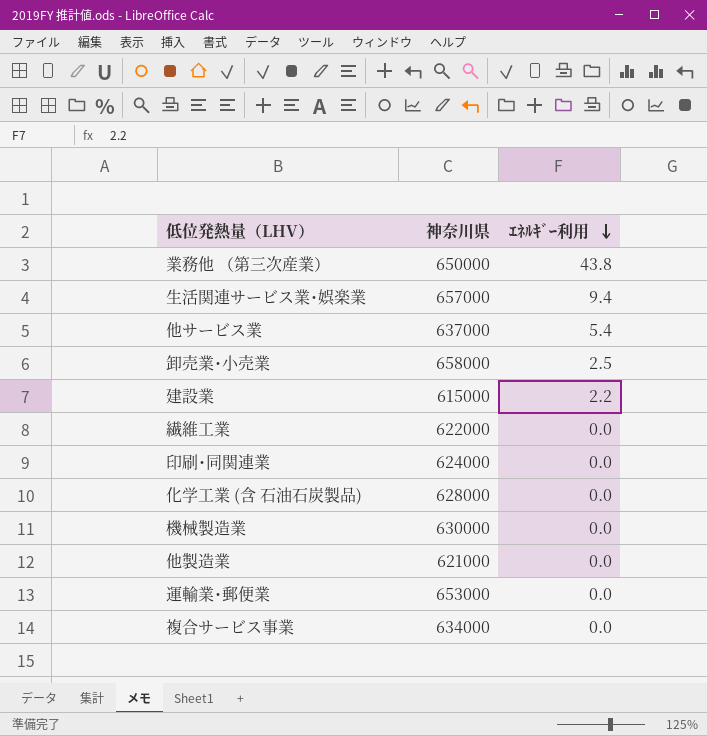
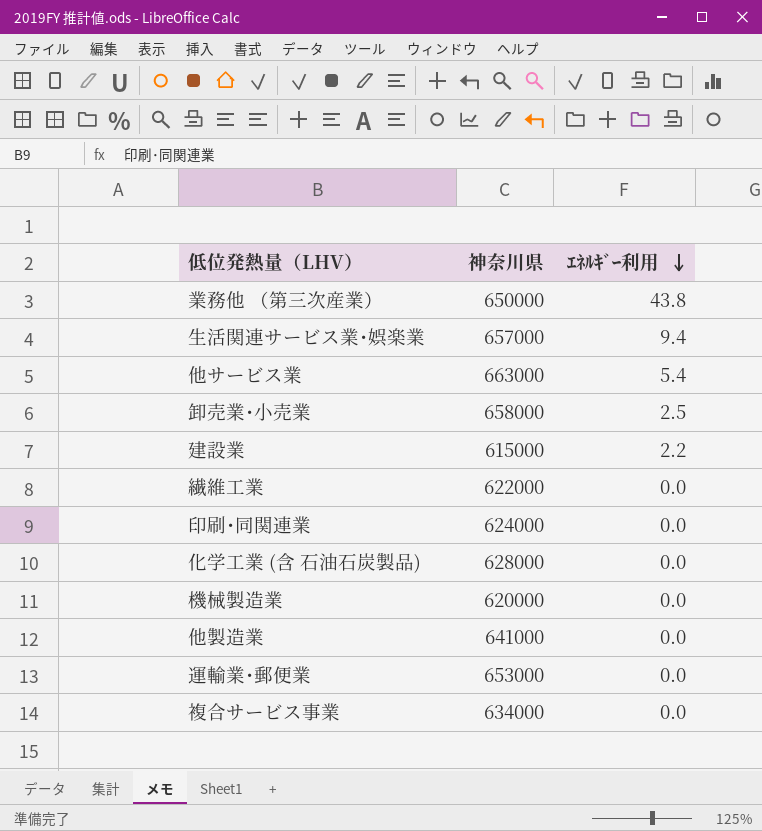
他サービス業 | 神奈川県: 637000 -> 663000
機械製造業 | 神奈川県: 630000 -> 620000
他製造業 | 神奈川県: 621000 -> 641000

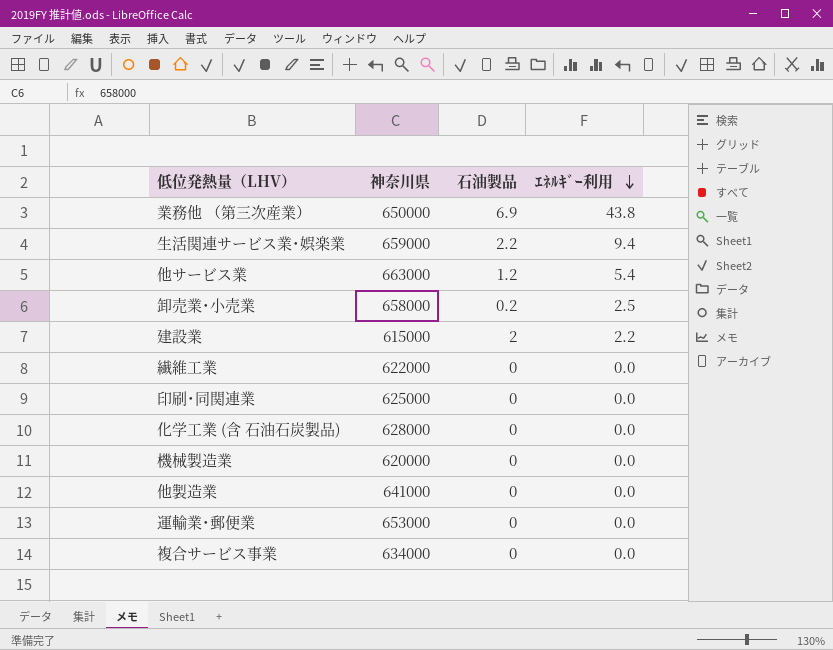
column 石油製品 | position: none -> 3
生活関連サービス業･娯楽業 | 神奈川県: 657000 -> 659000
印刷･同関連業 | 神奈川県: 624000 -> 625000

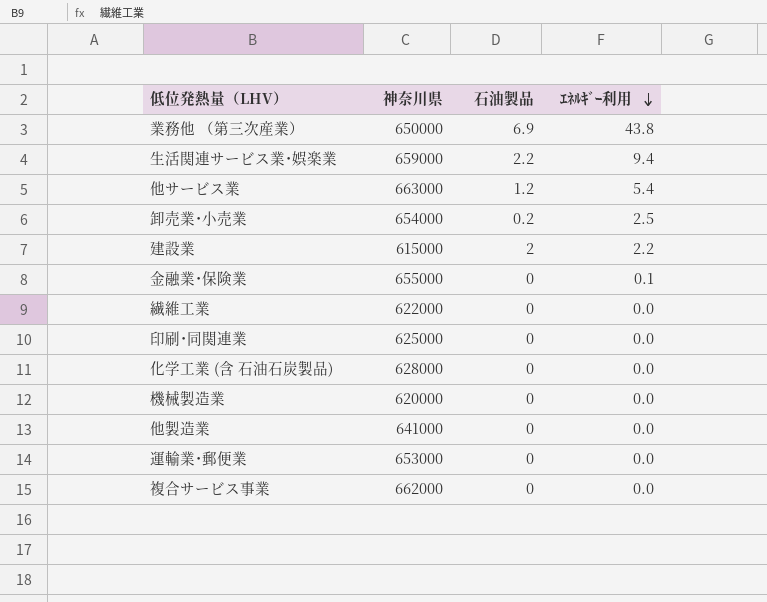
卸売業･小売業 | 神奈川県: 658000 -> 654000
row 金融業･保険業: none -> 655000 | 0 | 0.1
複合サービス事業 | 神奈川県: 634000 -> 662000

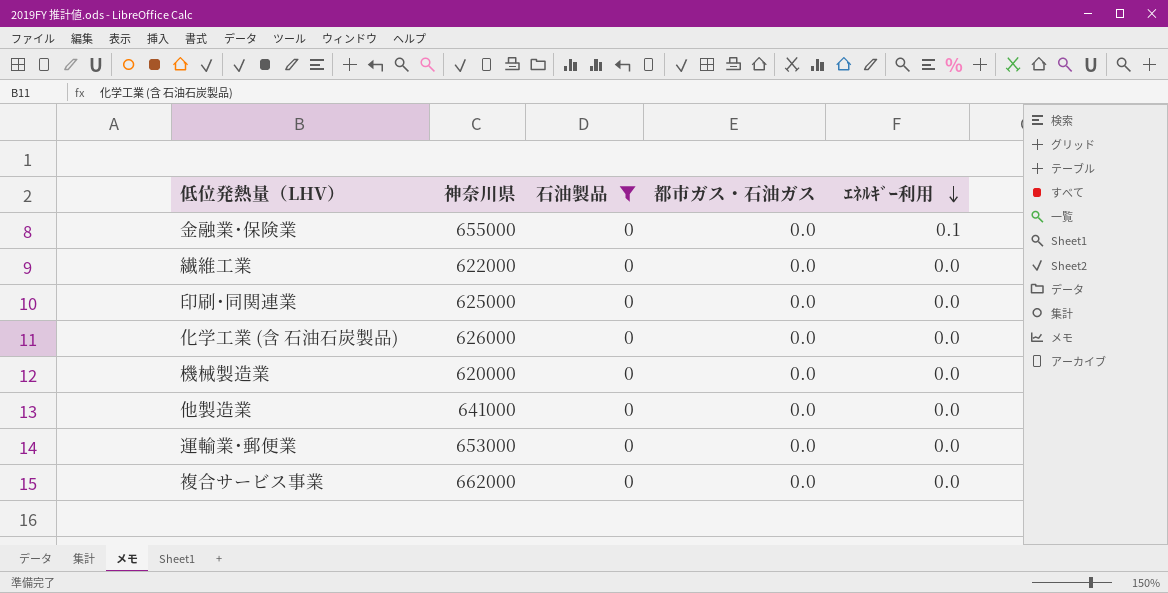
filter: none -> 石油製品 = 0
column 都市ガス・石油ガス | position: none -> 4
化学工業 (含 石油石炭製品) | 神奈川県: 628000 -> 626000

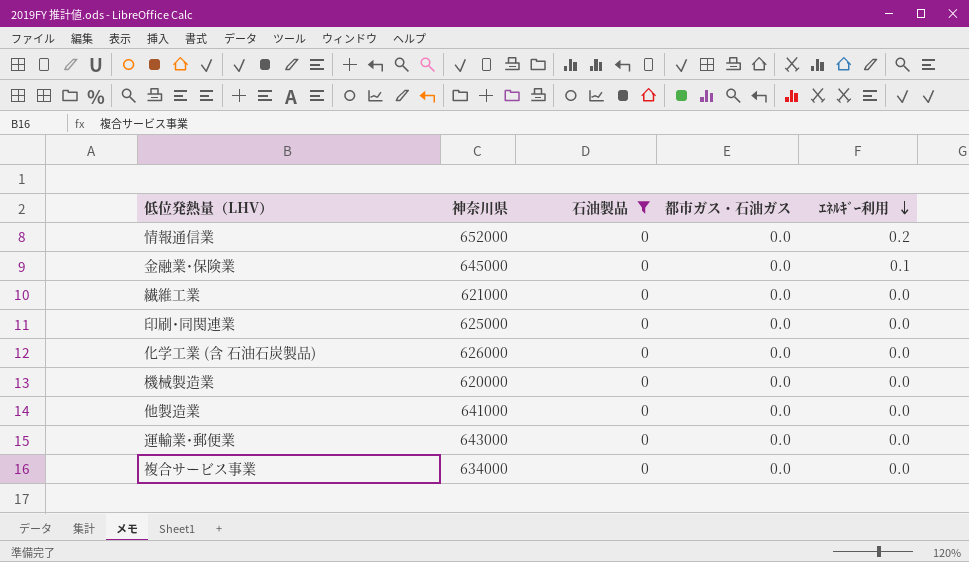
row 情報通信業: none -> 652000 | 0 | 0.0 | 0.2
金融業･保険業 | 神奈川県: 655000 -> 645000
繊維工業 | 神奈川県: 622000 -> 621000
運輸業･郵便業 | 神奈川県: 653000 -> 643000
複合サービス事業 | 神奈川県: 662000 -> 634000

